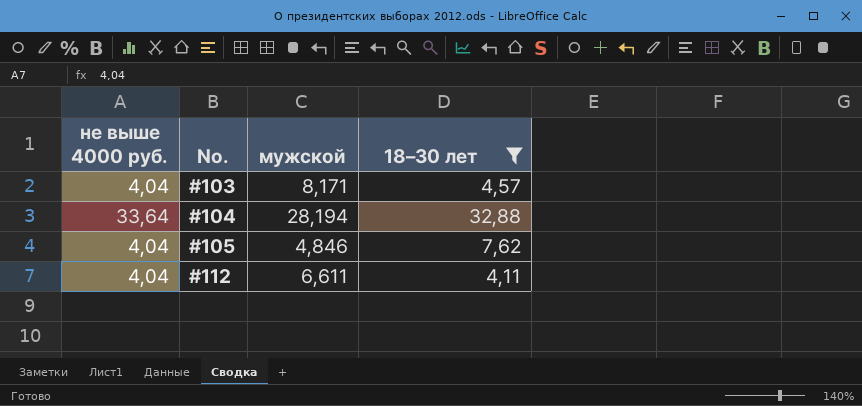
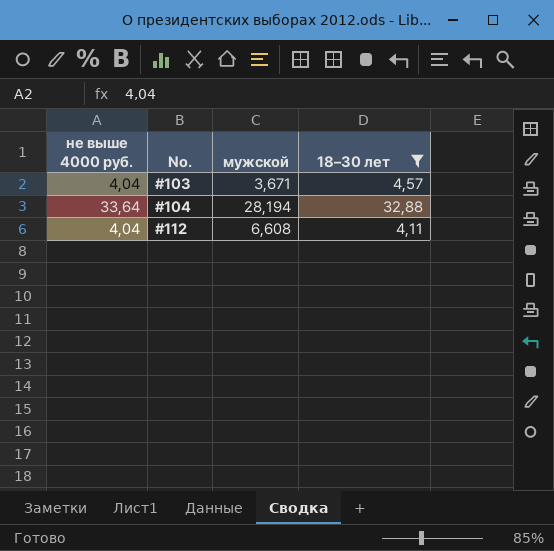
row #105: 4,04 | 4,846 | 7,62 -> none
#103 | мужской: 8,171 -> 3,671
#112 | мужской: 6,611 -> 6,608

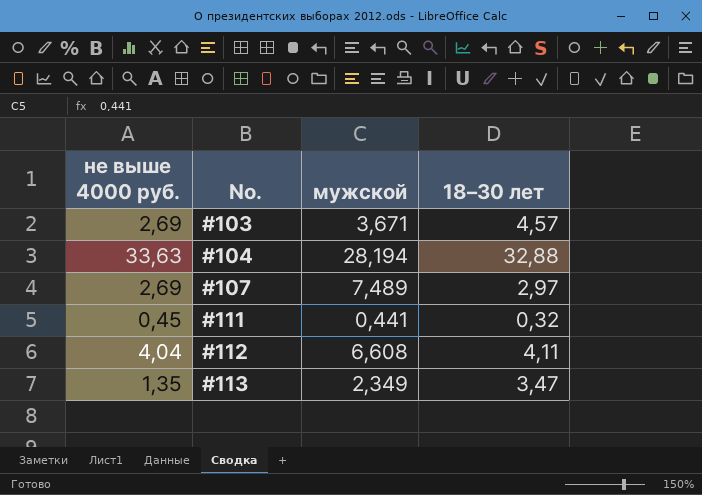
filter: 18–30 лет >= 4,11 -> none
#103 | не выше 4000 руб.: 4,04 -> 2,69
#104 | не выше 4000 руб.: 33,64 -> 33,63

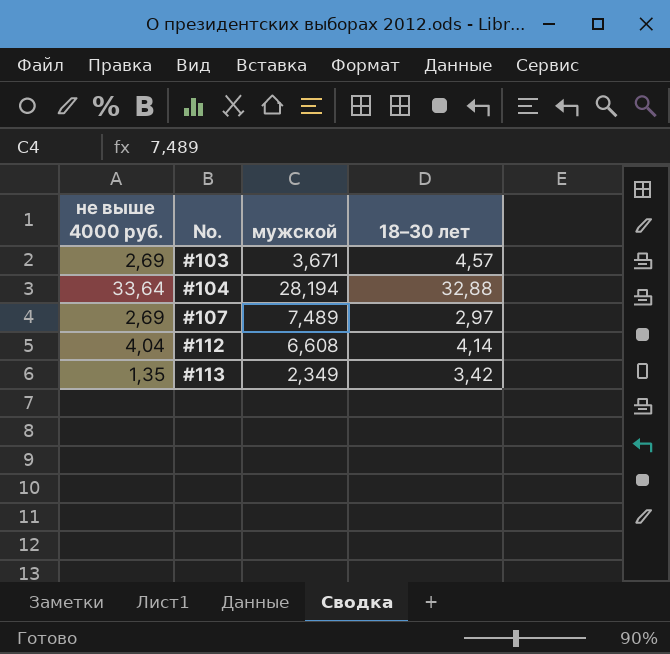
row #111: 0,45 | 0,441 | 0,32 -> none
#104 | не выше 4000 руб.: 33,63 -> 33,64
#112 | 18–30 лет: 4,11 -> 4,14
#113 | 18–30 лет: 3,47 -> 3,42

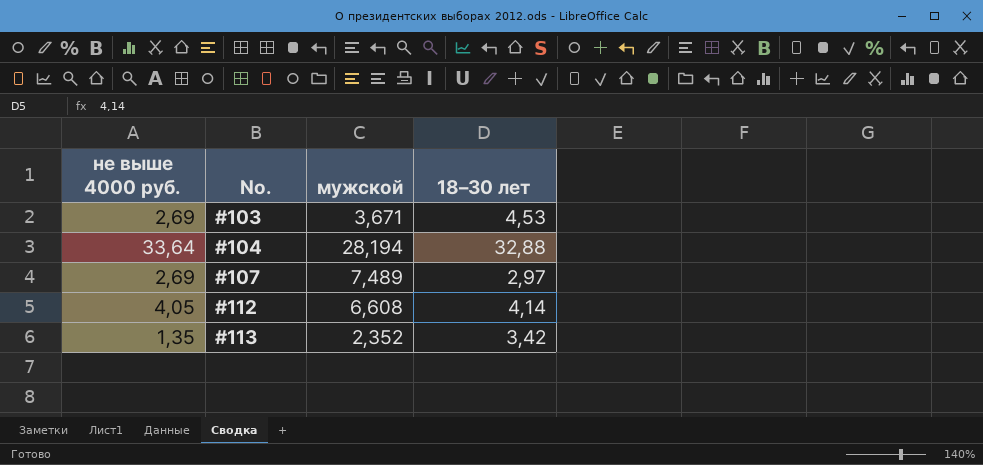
#103 | 18–30 лет: 4,57 -> 4,53
#112 | не выше 4000 руб.: 4,04 -> 4,05
#113 | мужской: 2,349 -> 2,352

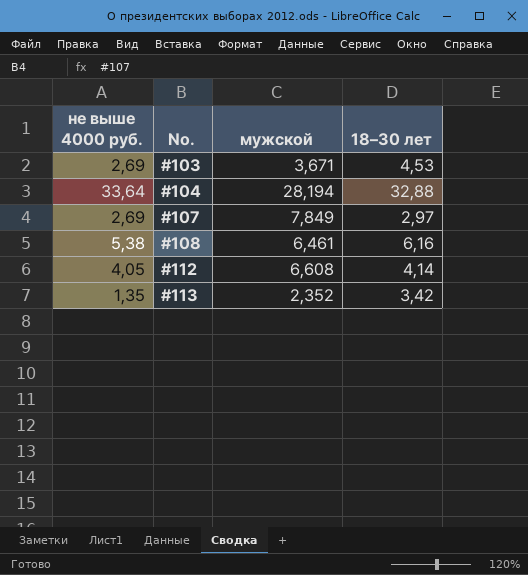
#107 | мужской: 7,489 -> 7,849
row #108: none -> 5,38 | 6,461 | 6,16

